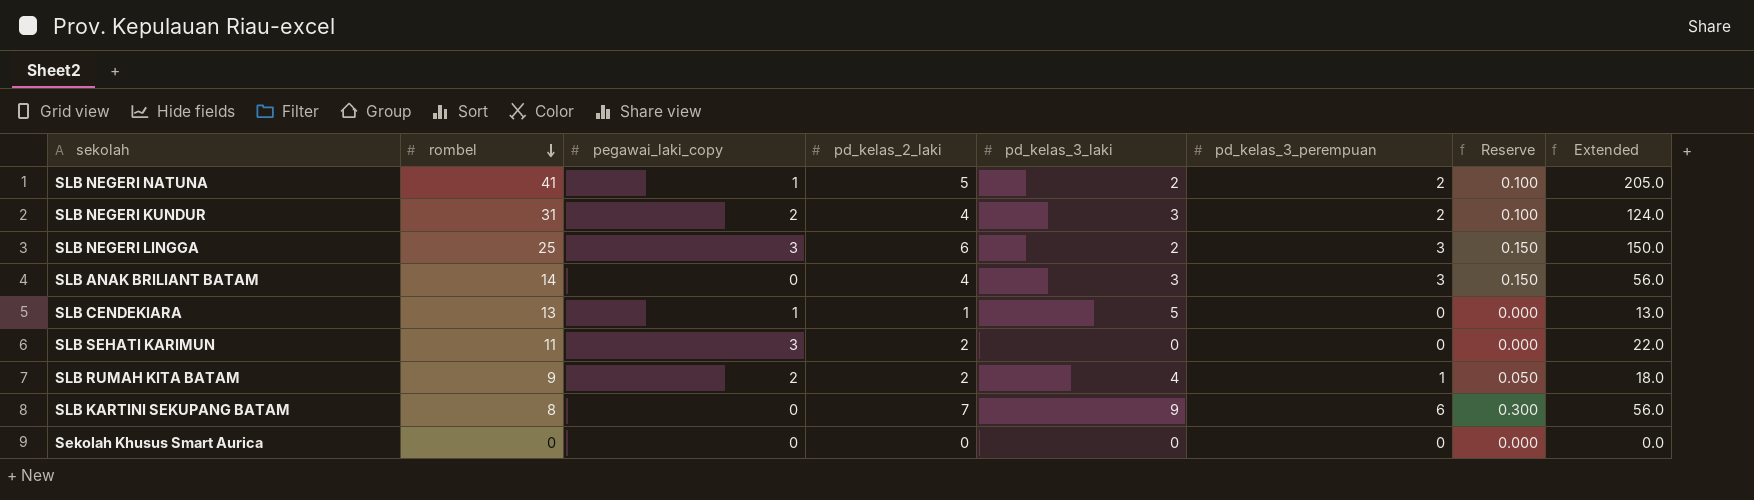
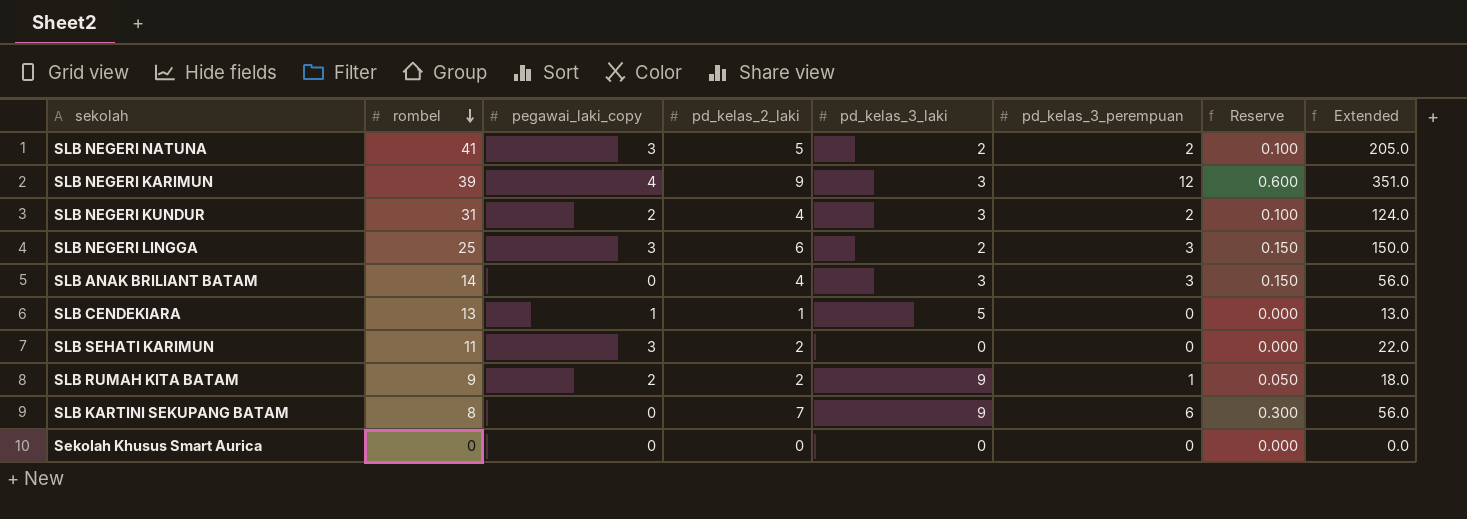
SLB NEGERI NATUNA | pegawai_laki_copy: 1 -> 3
row SLB NEGERI KARIMUN: none -> 39 | 4 | 9 | 3 | 12 | 0.600 | 351.0
SLB RUMAH KITA BATAM | pd_kelas_3_laki: 4 -> 9

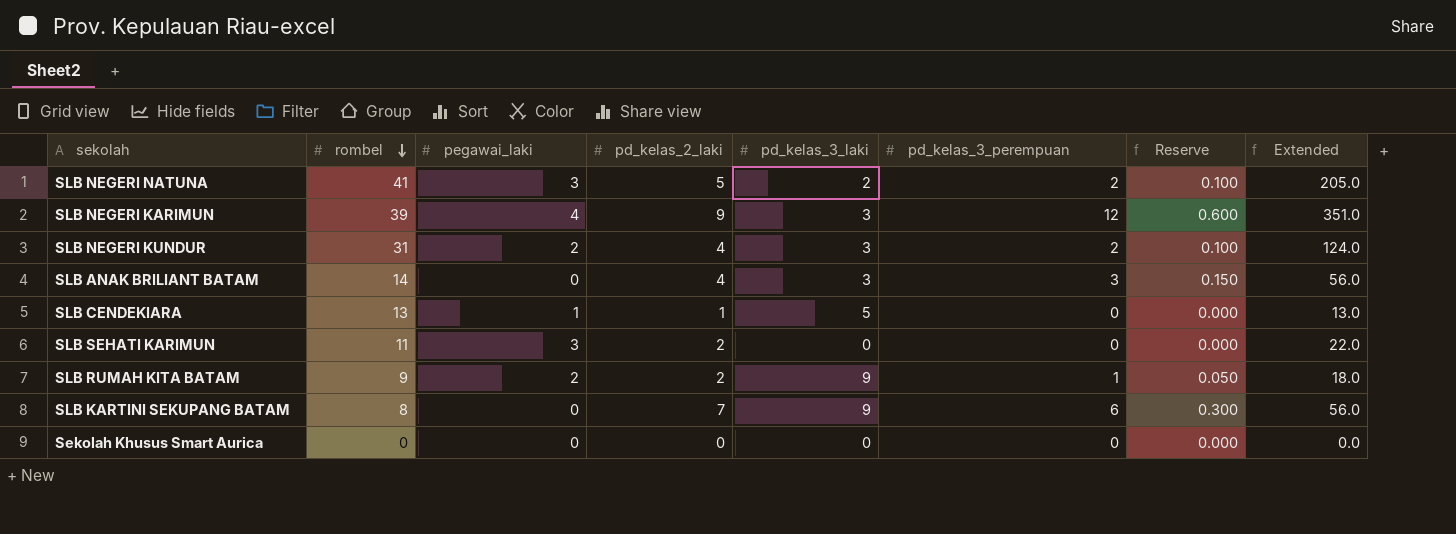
column name: pegawai_laki_copy -> pegawai_laki
row SLB NEGERI LINGGA: 25 | 3 | 6 | 2 | 3 | 0.150 | 150.0 -> none

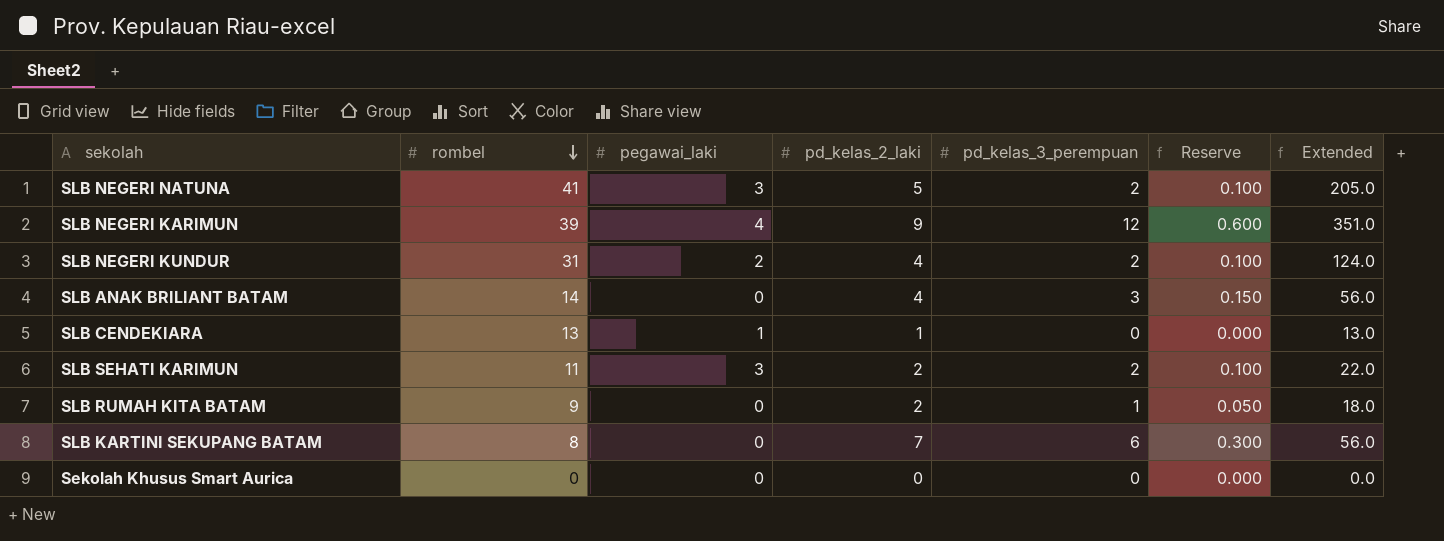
column pd_kelas_3_laki | position: 5 -> none
SLB SEHATI KARIMUN | pd_kelas_3_perempuan: 0 -> 2
SLB SEHATI KARIMUN | Reserve: 0.000 -> 0.100
SLB RUMAH KITA BATAM | pegawai_laki: 2 -> 0

